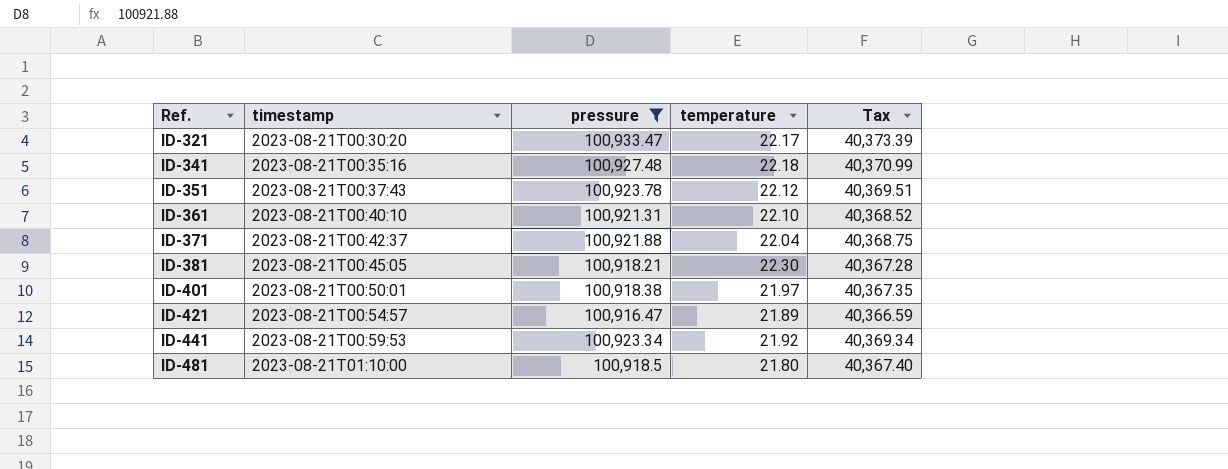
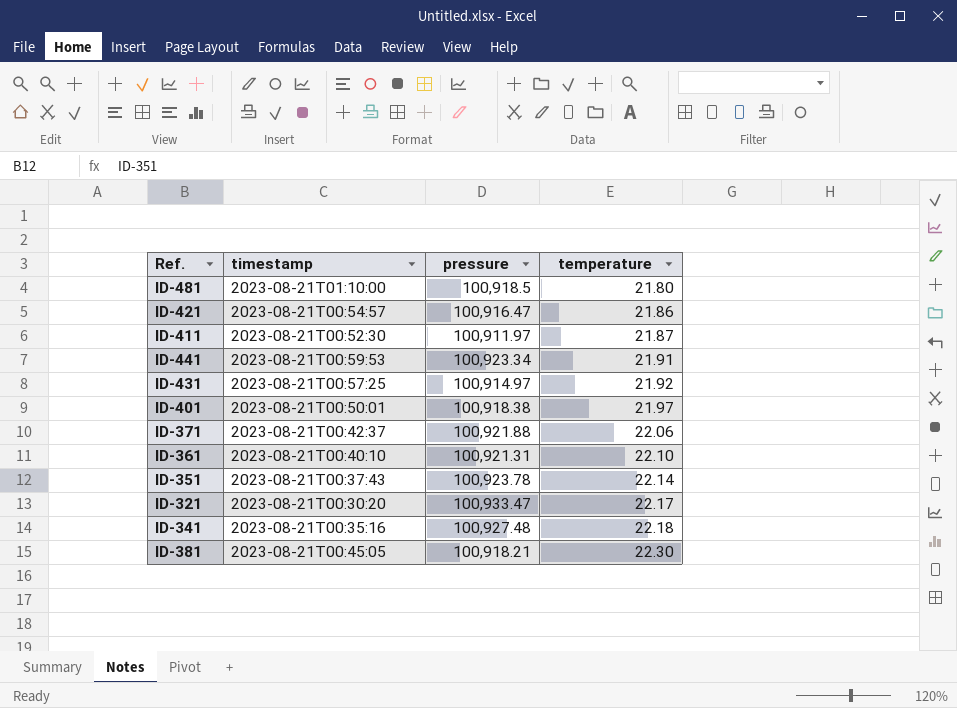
filter: pressure >= 100,916.47 -> none
row order: Ref. ascending -> temperature ascending
column Tax | formula: [pressure] * 0.4 -> none
ID-421 | temperature: 21.89 -> 21.86
ID-441 | temperature: 21.92 -> 21.91
ID-371 | temperature: 22.04 -> 22.06
ID-351 | temperature: 22.12 -> 22.14

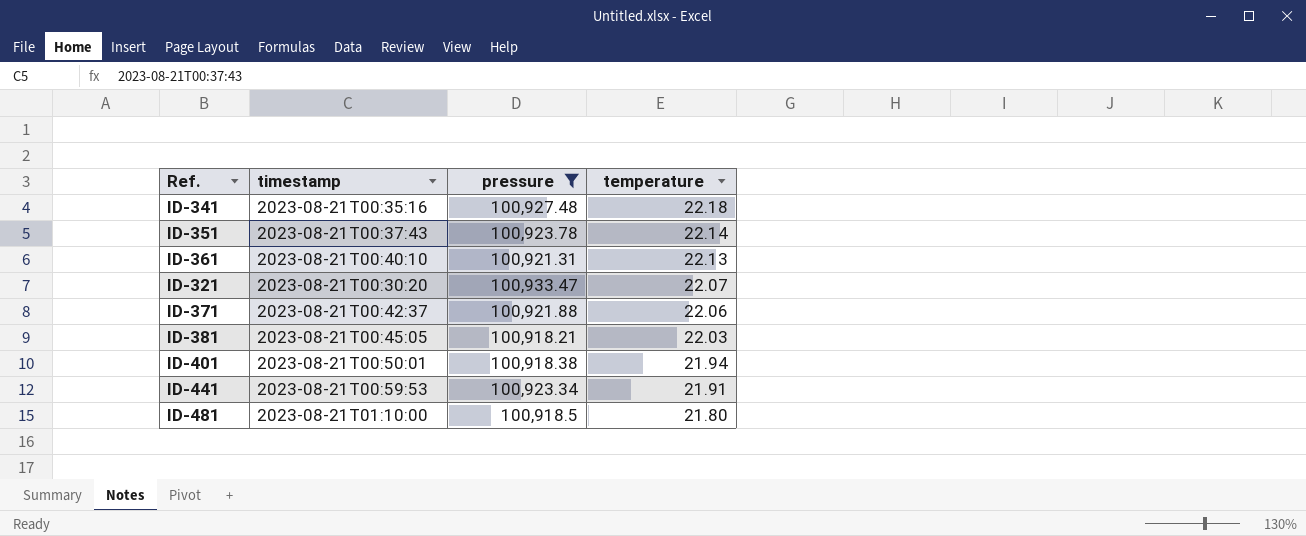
filter: none -> pressure >= 100,918.21
row order: temperature ascending -> temperature descending
ID-361 | temperature: 22.10 -> 22.13
ID-321 | temperature: 22.17 -> 22.07
ID-381 | temperature: 22.30 -> 22.03
ID-401 | temperature: 21.97 -> 21.94

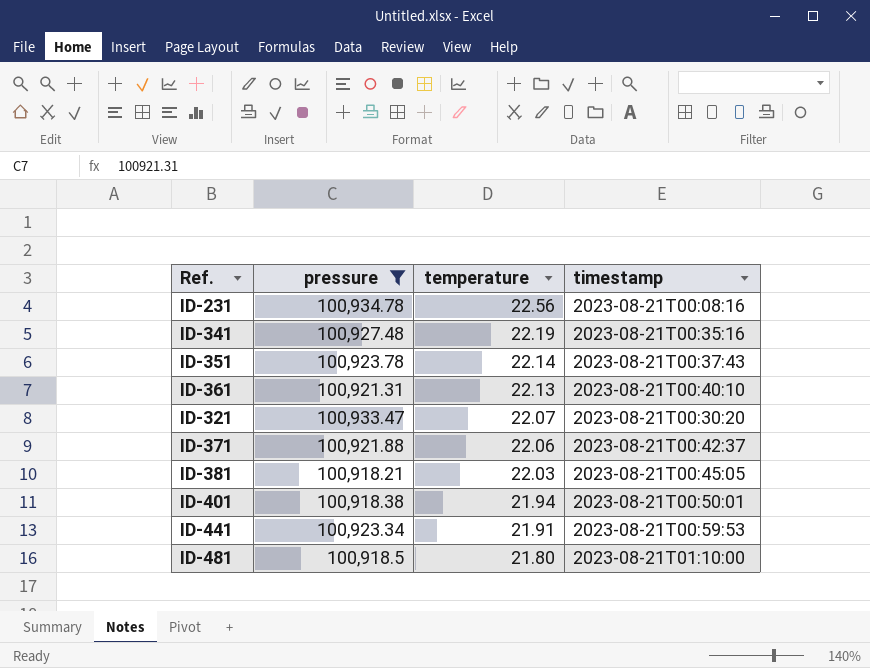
column timestamp | position: 2 -> 4
row ID-231: none -> 100,934.78 | 22.56 | 2023-08-21T00:08:16
ID-341 | temperature: 22.18 -> 22.19

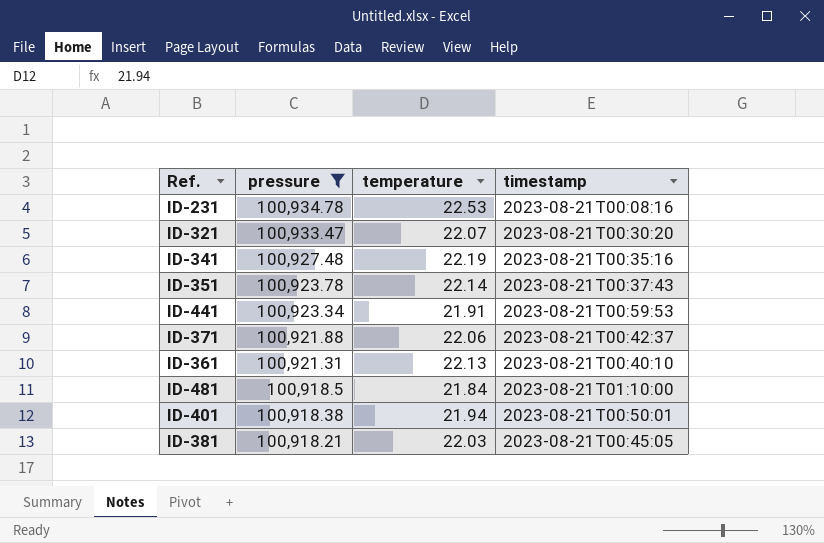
row order: temperature descending -> pressure descending
ID-231 | temperature: 22.56 -> 22.53
ID-481 | temperature: 21.80 -> 21.84

